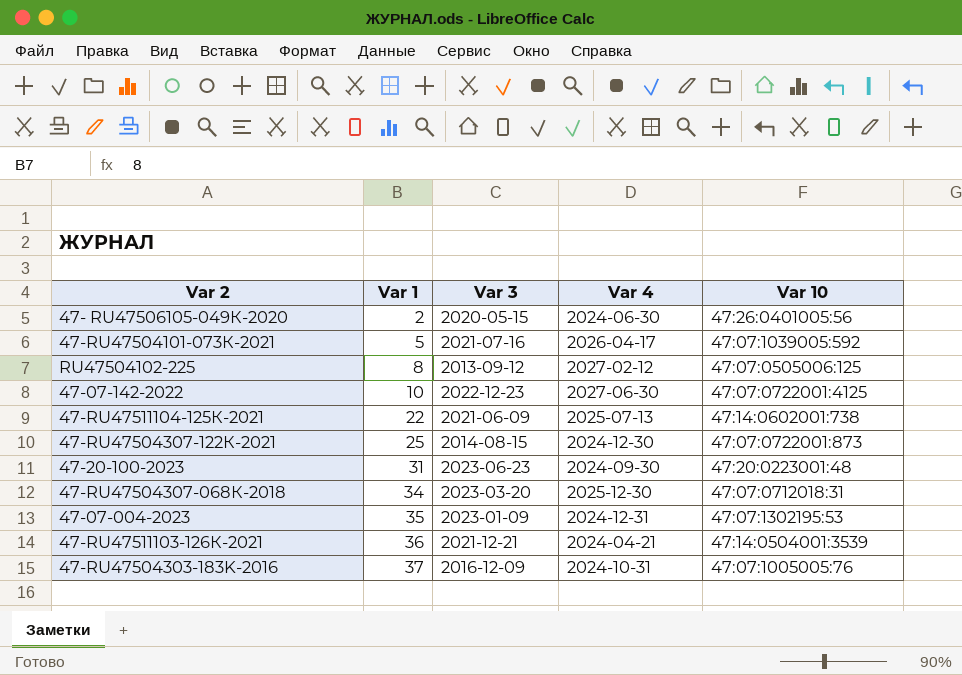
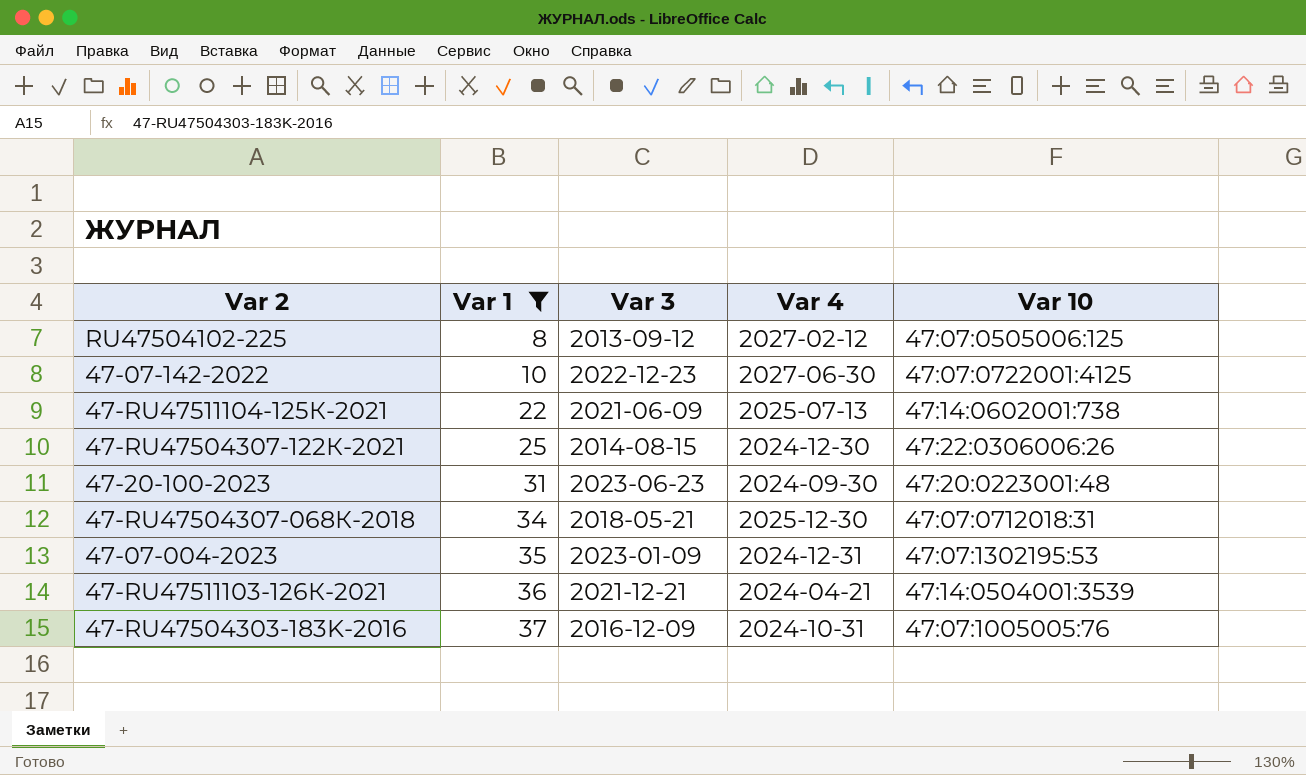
filter: none -> Var 1 >= 8
47-RU47504307-122К-2021 | Var 10: 47:07:0722001:873 -> 47:22:0306006:26
47-RU47504307-068К-2018 | Var 3: 2023-03-20 -> 2018-05-21

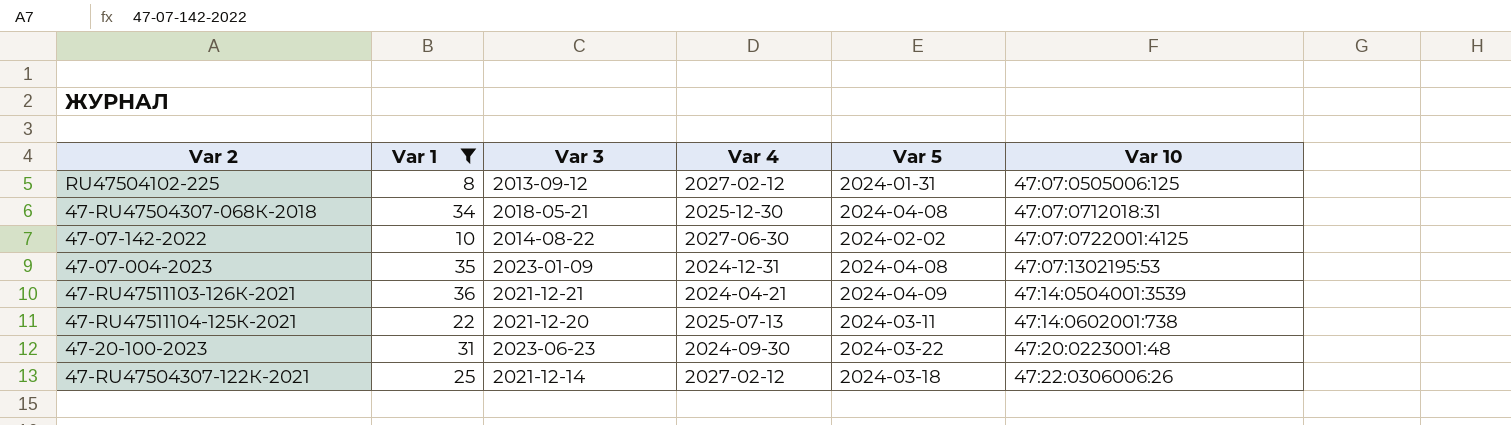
row order: Var 1 ascending -> Var 10 ascending
column Var 5 | position: none -> 5
row 47-RU47504303-183K-2016: 37 | 2016-12-09 | 2024-10-31 | 47:07:1005005:76 -> none
47-07-142-2022 | Var 3: 2022-12-23 -> 2014-08-22
47-RU47511104-125К-2021 | Var 3: 2021-06-09 -> 2021-12-20
47-RU47504307-122К-2021 | Var 3: 2014-08-15 -> 2021-12-14
47-RU47504307-122К-2021 | Var 4: 2024-12-30 -> 2027-02-12

